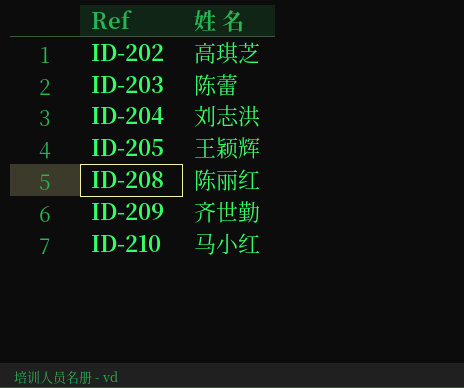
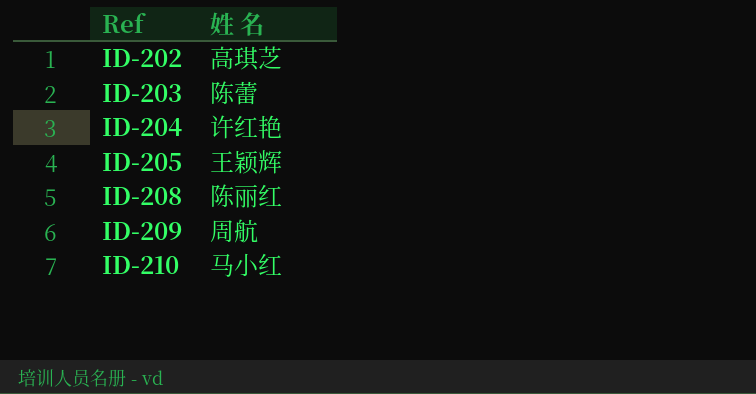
ID-204 | 姓 名: 刘志洪 -> 许红艳
ID-209 | 姓 名: 齐世勤 -> 周航

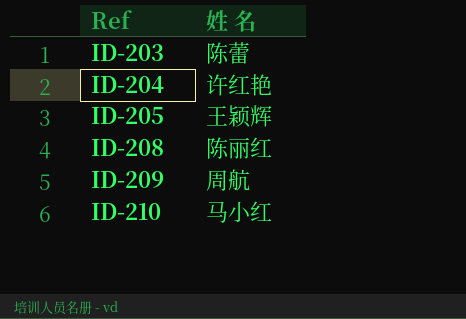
row ID-202: 高琪芝 -> none

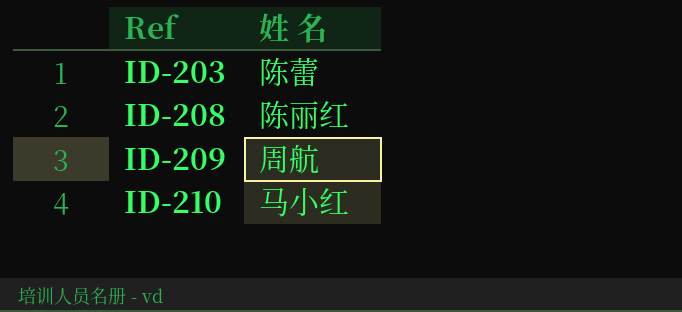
row ID-204: 许红艳 -> none
row ID-205: 王颖辉 -> none

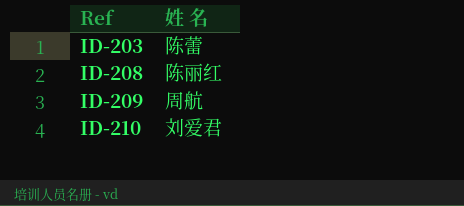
ID-210 | 姓 名: 马小红 -> 刘爱君

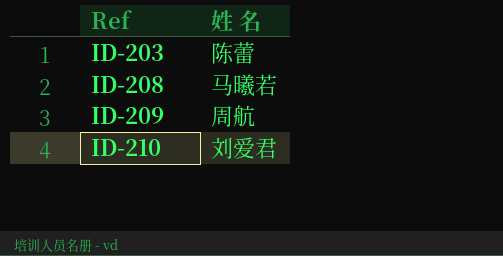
ID-208 | 姓 名: 陈丽红 -> 马曦若

